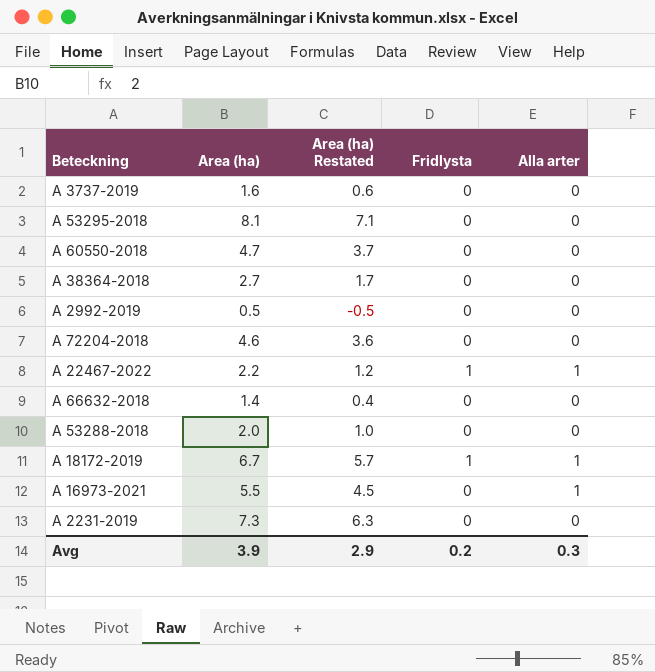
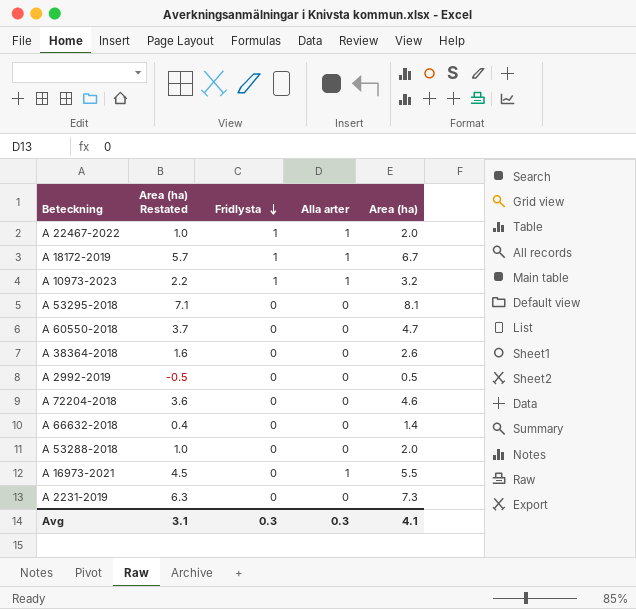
row order: none -> Fridlysta descending
column Area (ha) | position: 2 -> 5
row A 3737-2019: 1.6 | 0.6 | 0 | 0 -> none
A 22467-2022 | Area (ha) Restated: 1.2 -> 1.0
A 22467-2022 | Area (ha): 2.2 -> 2.0
row A 10973-2023: none -> 2.2 | 1 | 1 | 3.2
A 38364-2018 | Area (ha) Restated: 1.7 -> 1.6
A 38364-2018 | Area (ha): 2.7 -> 2.6
Avg | Area (ha) Restated: 2.9 -> 3.1
Avg | Fridlysta: 0.2 -> 0.3
Avg | Area (ha): 3.9 -> 4.1

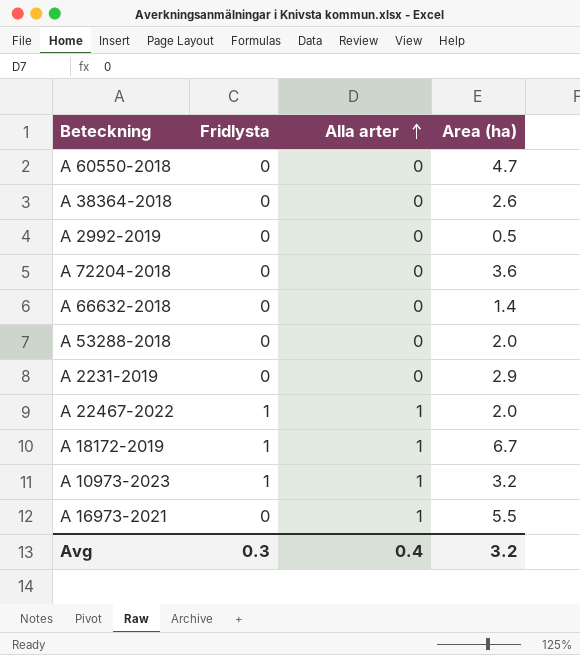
row order: Fridlysta descending -> Alla arter ascending
column Area (ha) Restated | formula: [Area (ha)] - 1 -> none
row A 53295-2018: 7.1 | 0 | 0 | 8.1 -> none
A 72204-2018 | Area (ha): 4.6 -> 3.6
A 2231-2019 | Area (ha): 7.3 -> 2.9
Avg | Alla arter: 0.3 -> 0.4
Avg | Area (ha): 4.1 -> 3.2

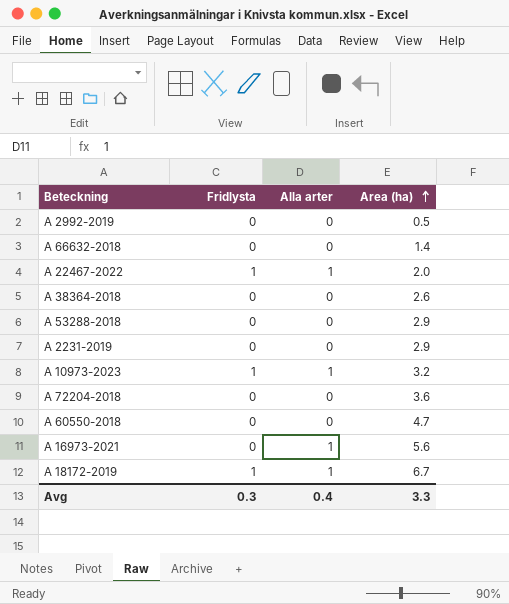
row order: Alla arter ascending -> Area (ha) ascending
A 53288-2018 | Area (ha): 2.0 -> 2.9
A 16973-2021 | Area (ha): 5.5 -> 5.6
Avg | Area (ha): 3.2 -> 3.3

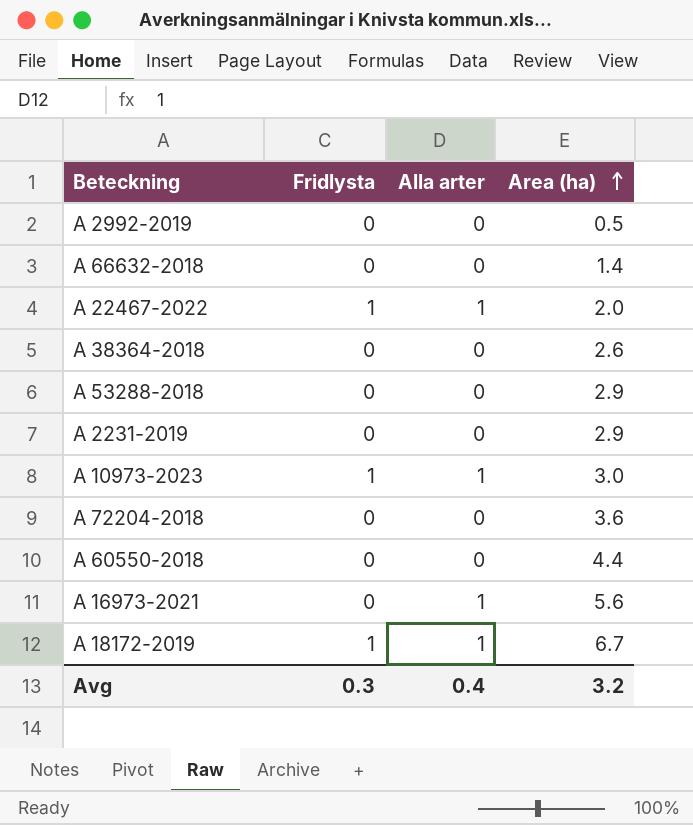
A 10973-2023 | Area (ha): 3.2 -> 3.0
A 60550-2018 | Area (ha): 4.7 -> 4.4
Avg | Area (ha): 3.3 -> 3.2

